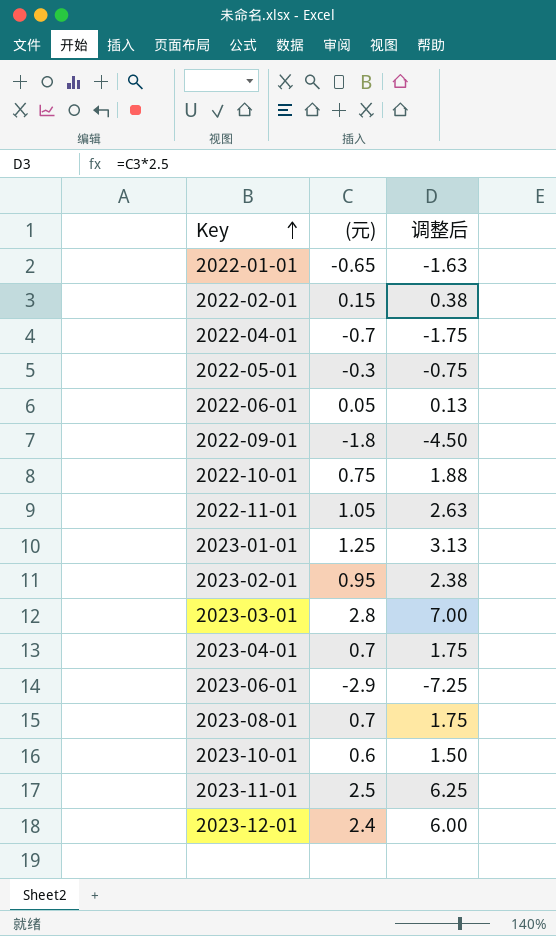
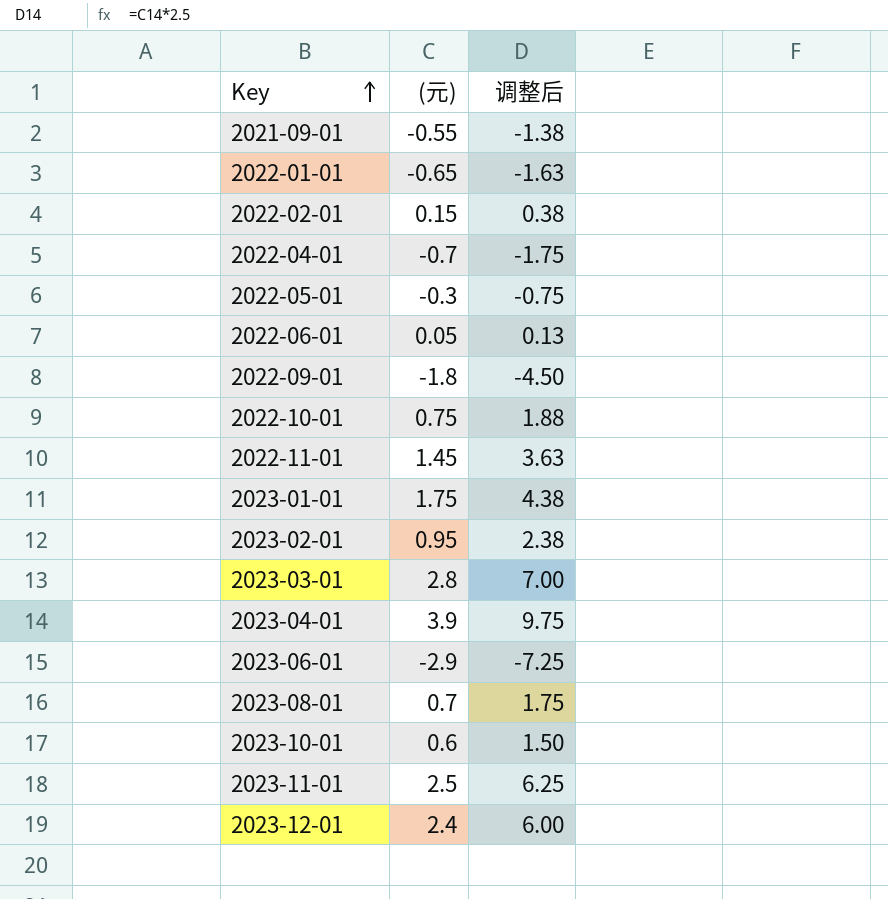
row 2021-09-01: none -> -0.55 | -1.38
2022-11-01 | (元): 1.05 -> 1.45
2022-11-01 | 调整后: 2.63 -> 3.63
2023-01-01 | (元): 1.25 -> 1.75
2023-01-01 | 调整后: 3.13 -> 4.38
2023-04-01 | (元): 0.7 -> 3.9
2023-04-01 | 调整后: 1.75 -> 9.75

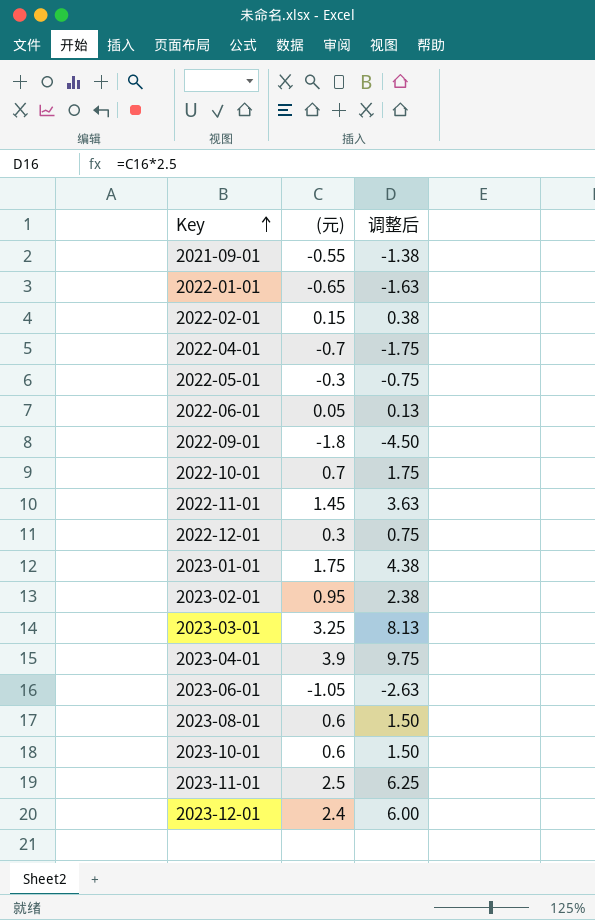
2022-10-01 | (元): 0.75 -> 0.7
2022-10-01 | 调整后: 1.88 -> 1.75
row 2022-12-01: none -> 0.3 | 0.75
2023-03-01 | (元): 2.8 -> 3.25
2023-03-01 | 调整后: 7.00 -> 8.13
2023-06-01 | (元): -2.9 -> -1.05
2023-06-01 | 调整后: -7.25 -> -2.63
2023-08-01 | (元): 0.7 -> 0.6
2023-08-01 | 调整后: 1.75 -> 1.50

